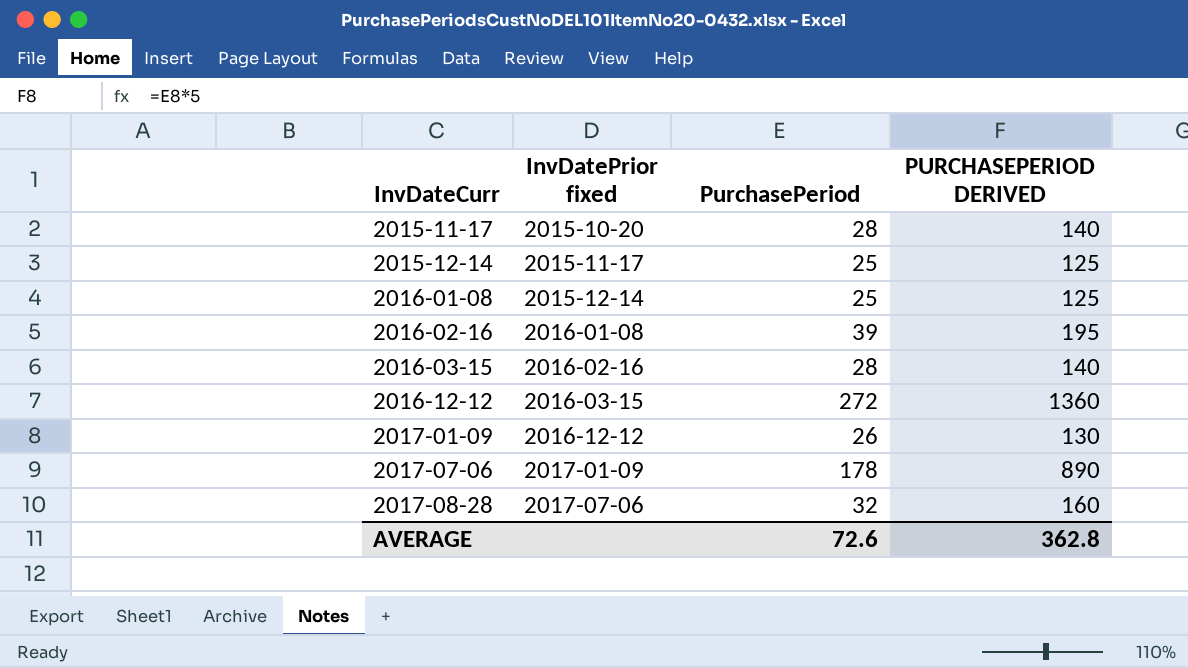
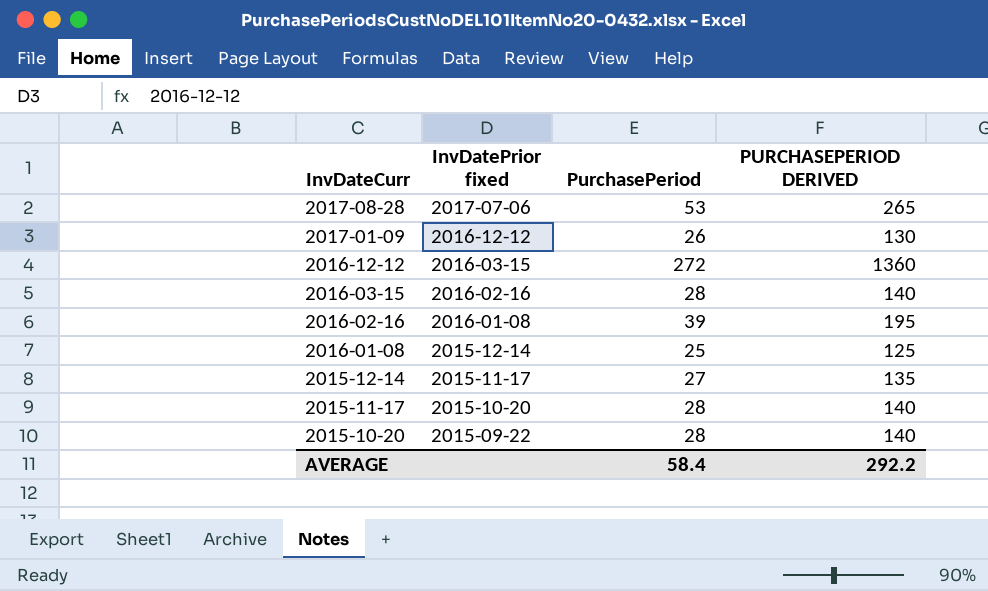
row order: InvDateCurr ascending -> InvDateCurr descending
row 2017-07-06: 2017-01-09 | 178 | 890 -> none
2017-08-28 | PurchasePeriod: 32 -> 53
2017-08-28 | PURCHASEPERIOD DERIVED: 160 -> 265
2015-12-14 | PurchasePeriod: 25 -> 27
2015-12-14 | PURCHASEPERIOD DERIVED: 125 -> 135
row 2015-10-20: none -> 2015-09-22 | 28 | 140
AVERAGE | PurchasePeriod: 72.6 -> 58.4
AVERAGE | PURCHASEPERIOD DERIVED: 362.8 -> 292.2

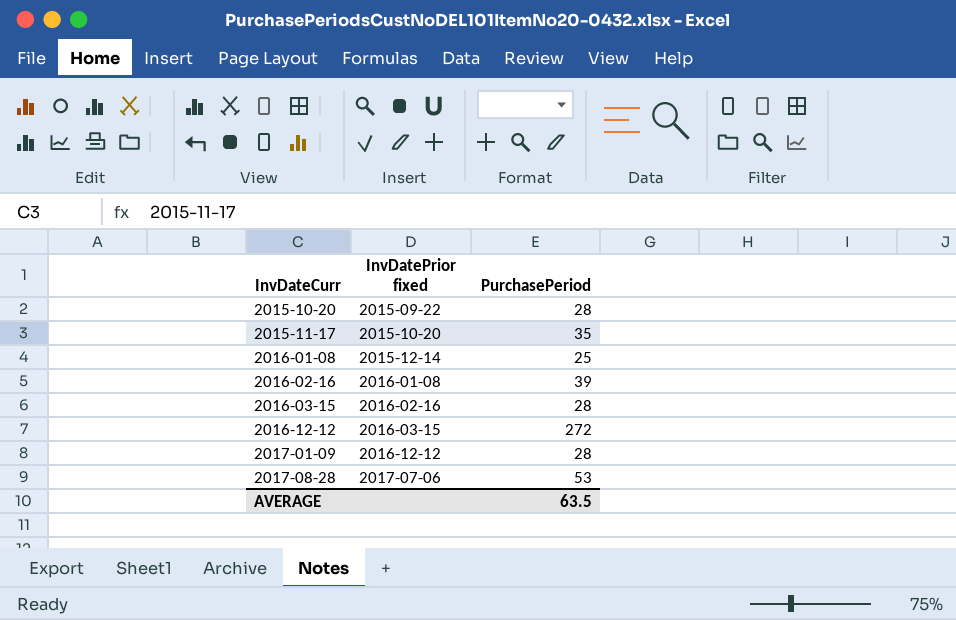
row order: InvDateCurr descending -> InvDateCurr ascending
column PURCHASEPERIOD DERIVED | formula: [PurchasePeriod] * 5 -> none
row 2015-12-14: 2015-11-17 | 27 | 135 -> none
2015-11-17 | PurchasePeriod: 28 -> 35
2017-01-09 | PurchasePeriod: 26 -> 28
AVERAGE | PurchasePeriod: 58.4 -> 63.5

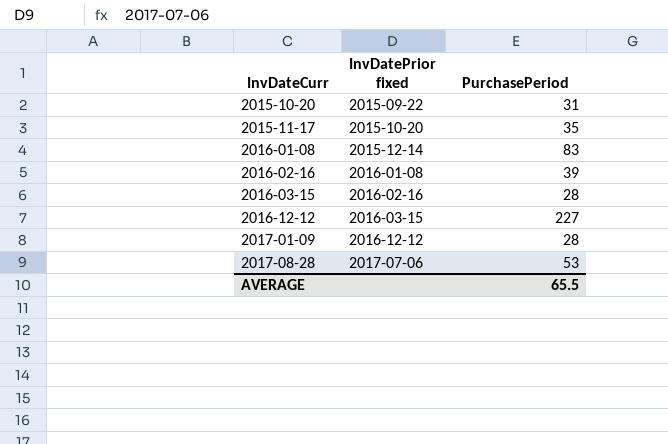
2015-10-20 | PurchasePeriod: 28 -> 31
2016-01-08 | PurchasePeriod: 25 -> 83
2016-12-12 | PurchasePeriod: 272 -> 227
AVERAGE | PurchasePeriod: 63.5 -> 65.5

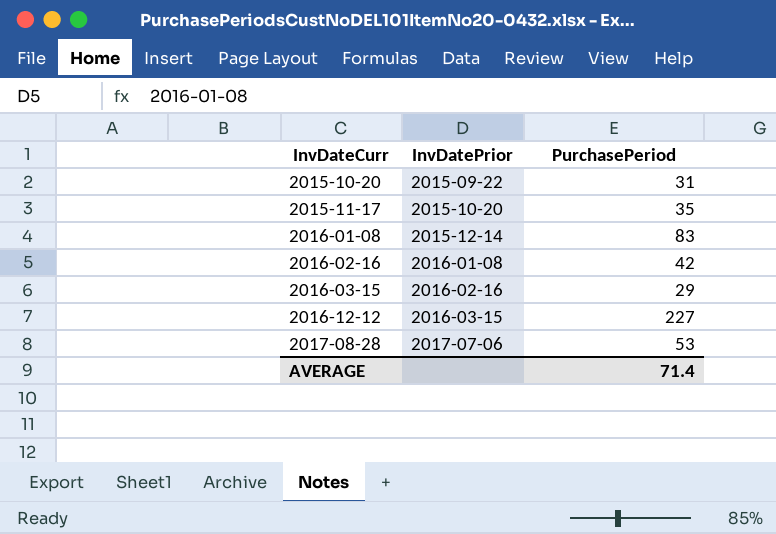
column name: InvDatePrior fixed -> InvDatePrior
row 2017-01-09: 2016-12-12 | 28 -> none
2016-02-16 | PurchasePeriod: 39 -> 42
2016-03-15 | PurchasePeriod: 28 -> 29
AVERAGE | PurchasePeriod: 65.5 -> 71.4

